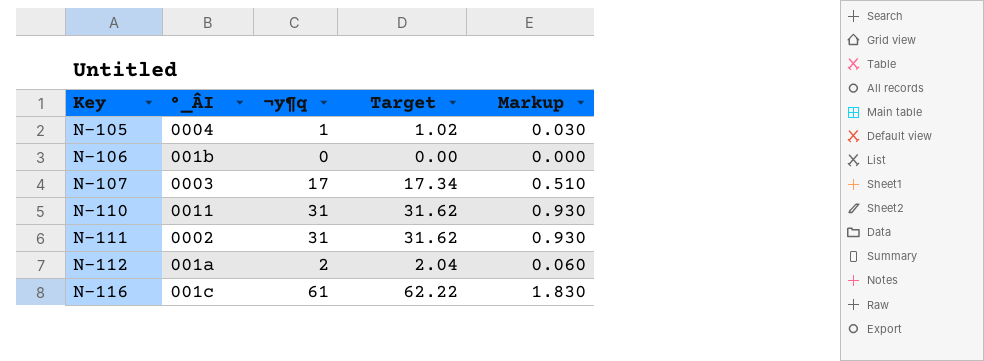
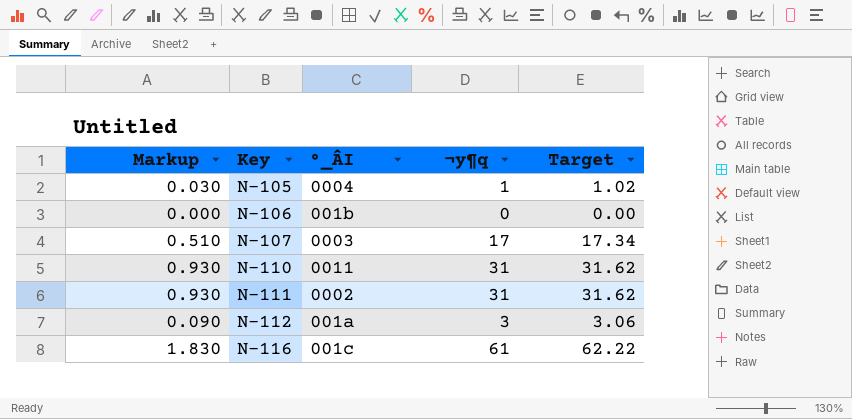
column Markup | position: 5 -> 1
N-112 | Markup: 0.060 -> 0.090
N-112 | ¬y¶q: 2 -> 3
N-112 | Target: 2.04 -> 3.06

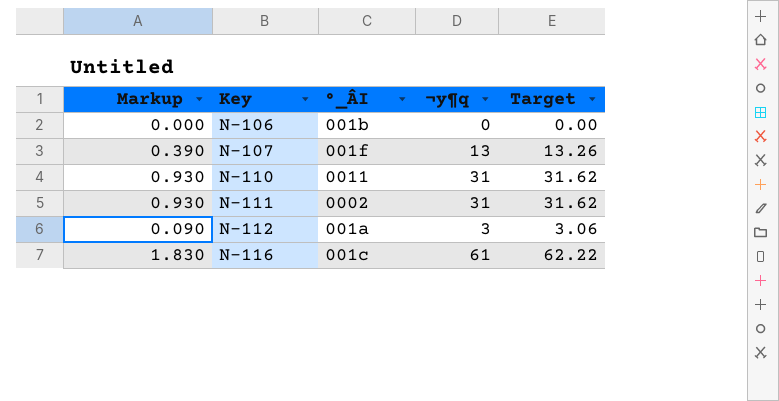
row N-105: 0.030 | 0004 | 1 | 1.02 -> none
N-107 | Markup: 0.510 -> 0.390
N-107 | °_ÂI: 0003 -> 001f
N-107 | ¬y¶q: 17 -> 13
N-107 | Target: 17.34 -> 13.26

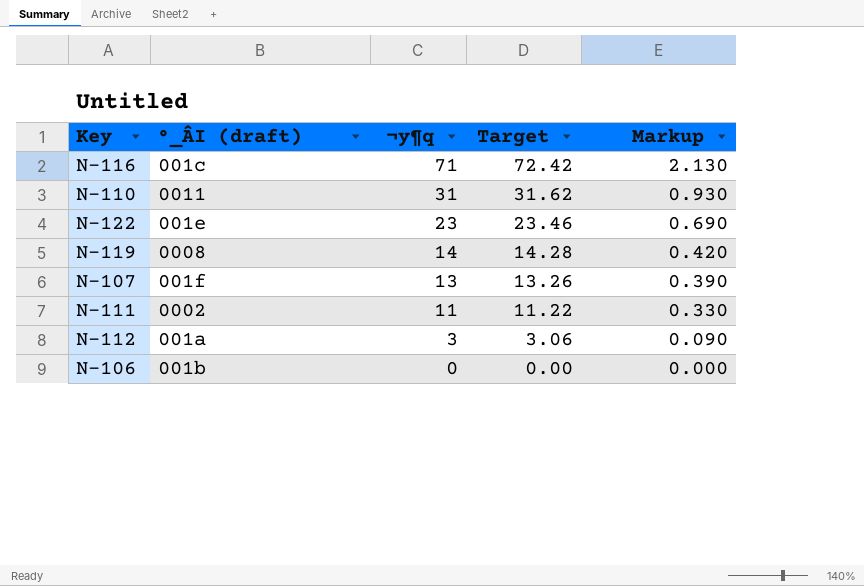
row order: Key ascending -> ¬y¶q descending
column name: °_ÂI -> °_ÂI (draft)
column Markup | position: 1 -> 5
N-116 | ¬y¶q: 61 -> 71
N-116 | Target: 62.22 -> 72.42
N-116 | Markup: 1.830 -> 2.130
row N-122: none -> 001e | 23 | 23.46 | 0.690
row N-119: none -> 0008 | 14 | 14.28 | 0.420
N-111 | ¬y¶q: 31 -> 11
N-111 | Target: 31.62 -> 11.22
N-111 | Markup: 0.930 -> 0.330

